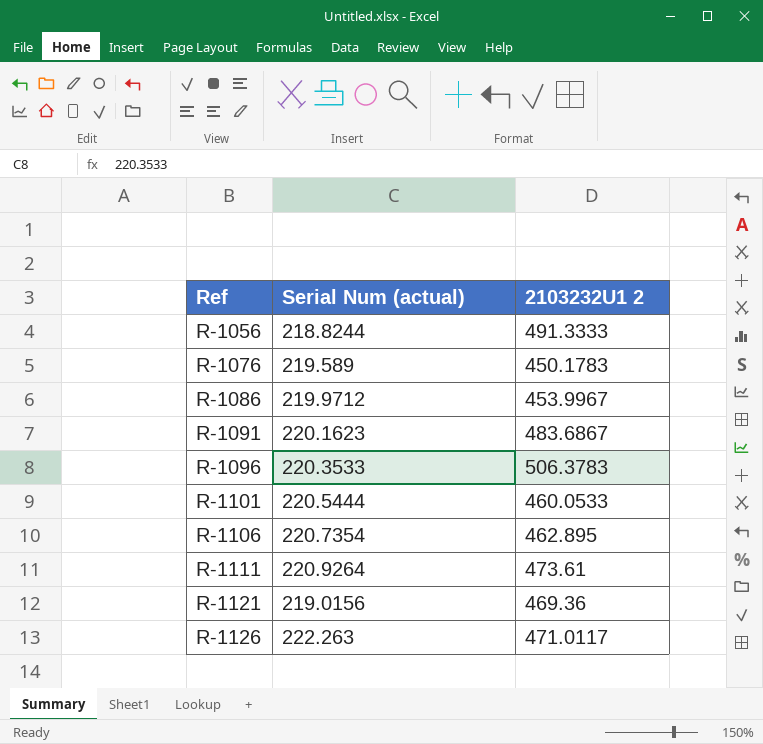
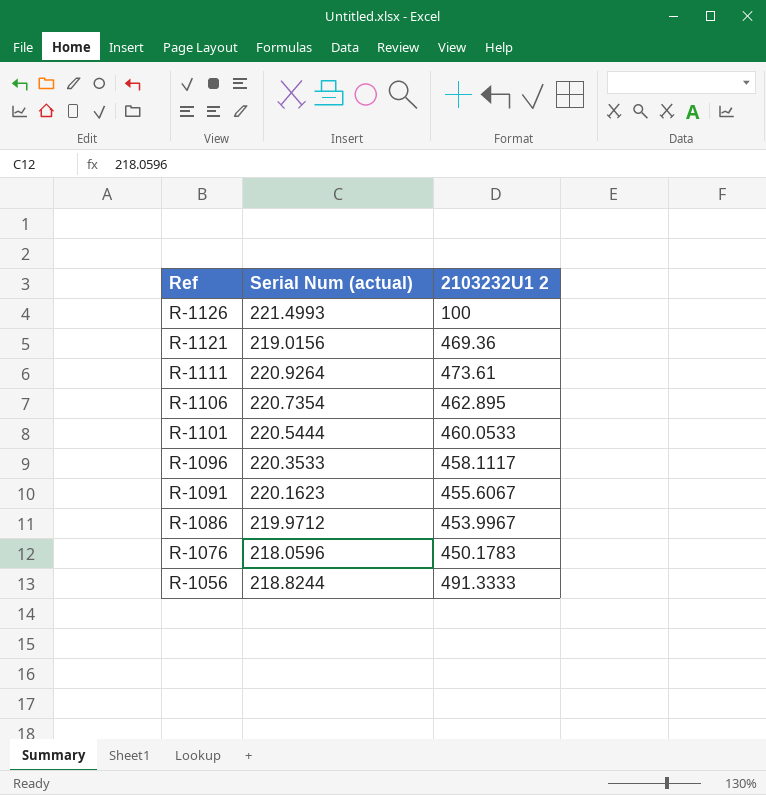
row order: Ref ascending -> Ref descending
R-1126 | Serial Num (actual): 222.263 -> 221.4993
R-1126 | 2103232U1 2: 471.0117 -> 100
R-1096 | 2103232U1 2: 506.3783 -> 458.1117
R-1091 | 2103232U1 2: 483.6867 -> 455.6067
R-1076 | Serial Num (actual): 219.589 -> 218.0596

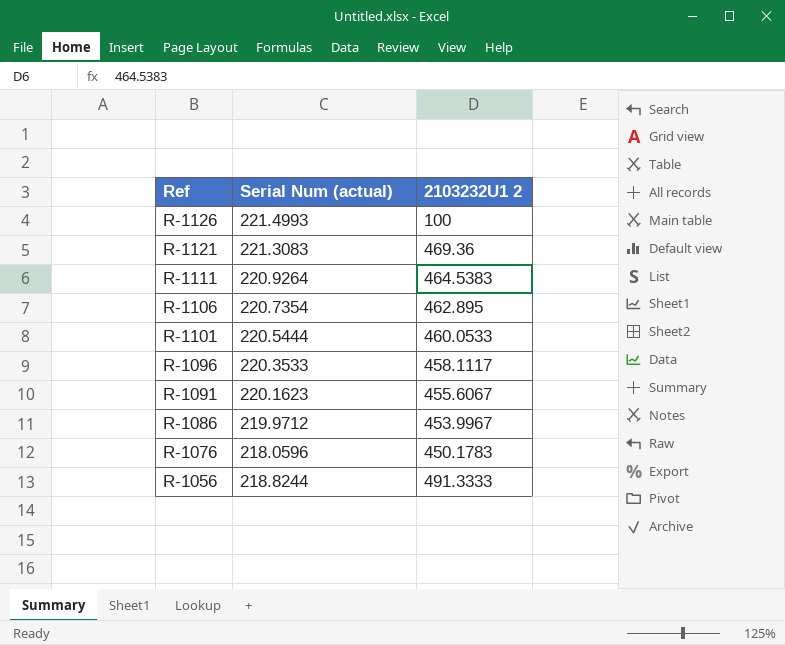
R-1121 | Serial Num (actual): 219.0156 -> 221.3083
R-1111 | 2103232U1 2: 473.61 -> 464.5383

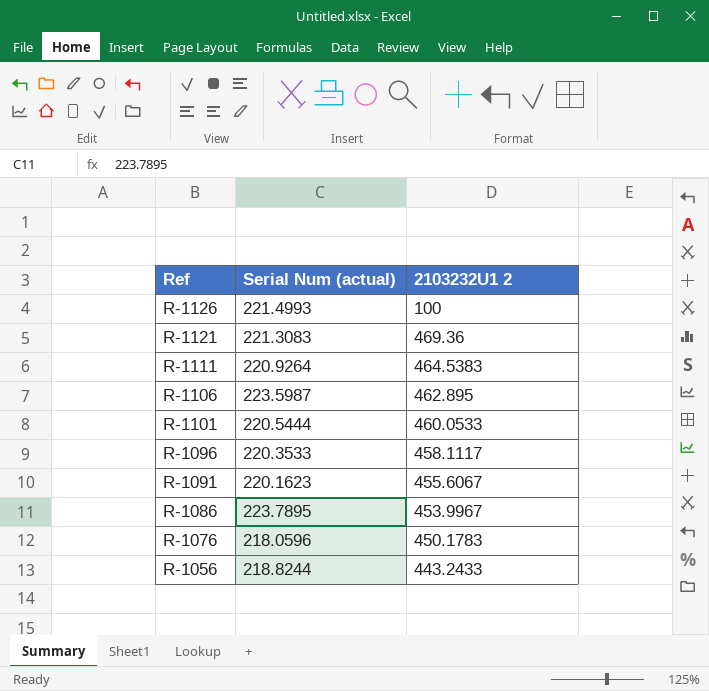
R-1106 | Serial Num (actual): 220.7354 -> 223.5987
R-1086 | Serial Num (actual): 219.9712 -> 223.7895
R-1056 | 2103232U1 2: 491.3333 -> 443.2433

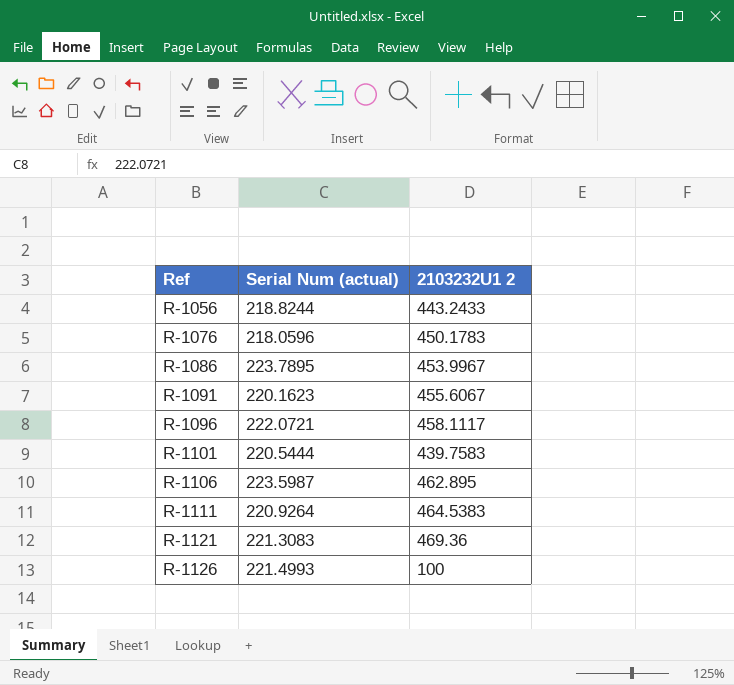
row order: Ref descending -> Ref ascending
R-1096 | Serial Num (actual): 220.3533 -> 222.0721
R-1101 | 2103232U1 2: 460.0533 -> 439.7583

